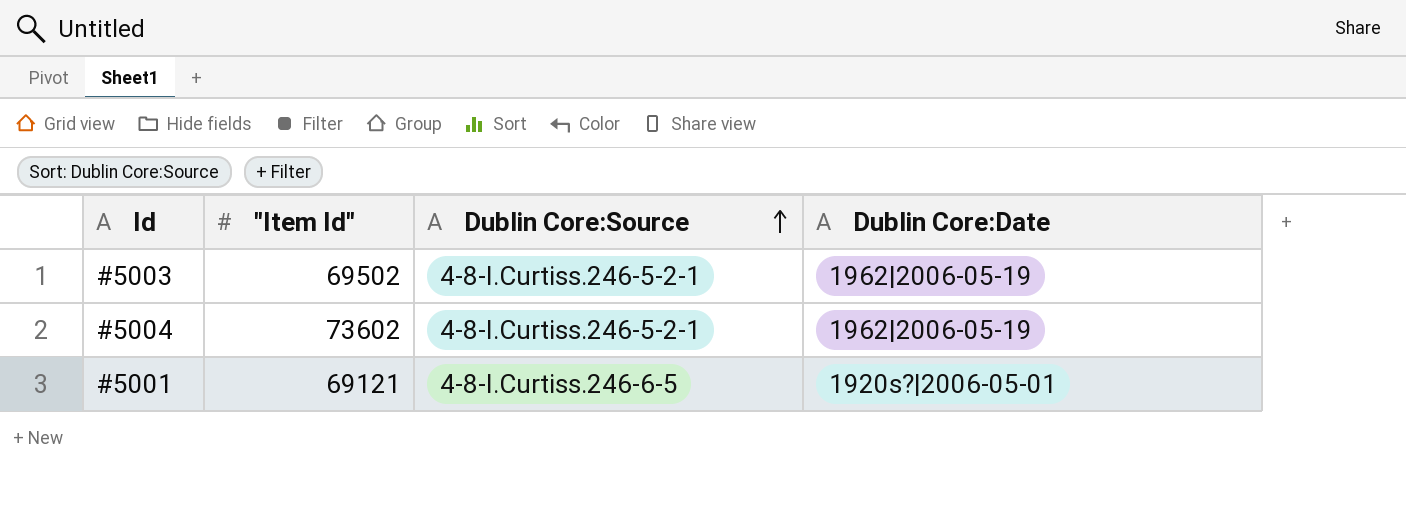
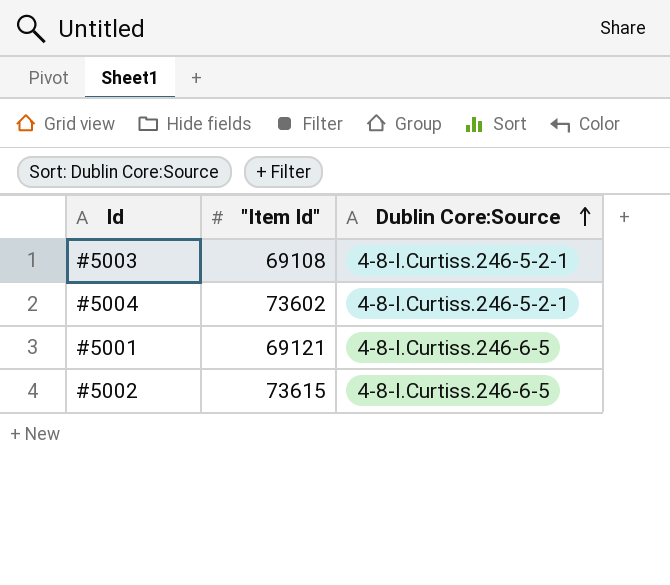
column Dublin Core:Date | position: 4 -> none
#5003 | "Item Id": 69502 -> 69108
row #5002: none -> 73615 | 4-8-I.Curtiss.246-6-5

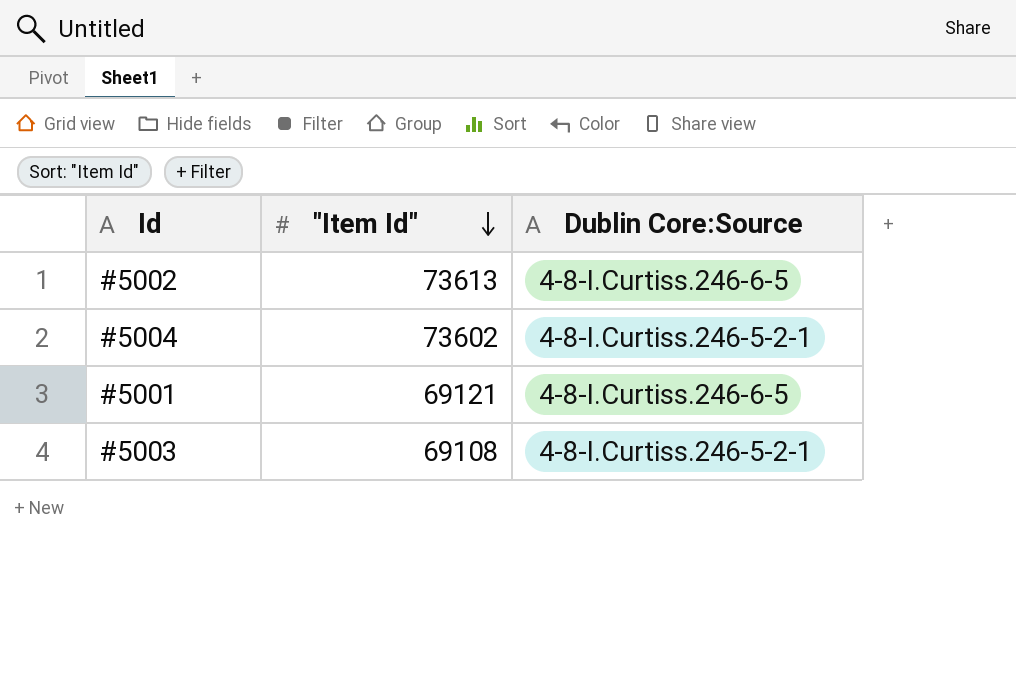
row order: Dublin Core:Source ascending -> "Item Id" descending
#5002 | "Item Id": 73615 -> 73613

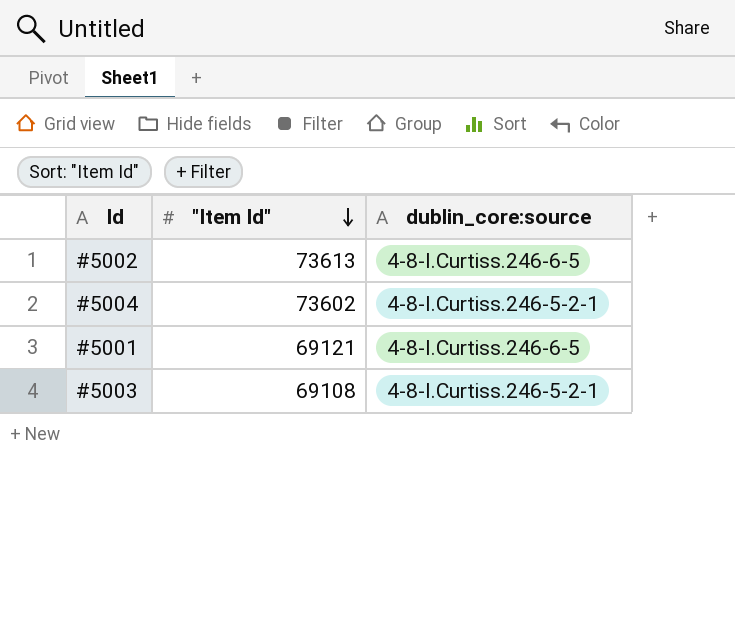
column name: Dublin Core:Source -> dublin_core:source

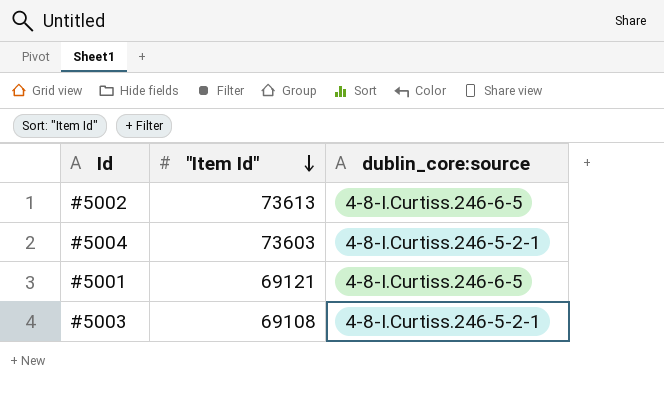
#5004 | "Item Id": 73602 -> 73603

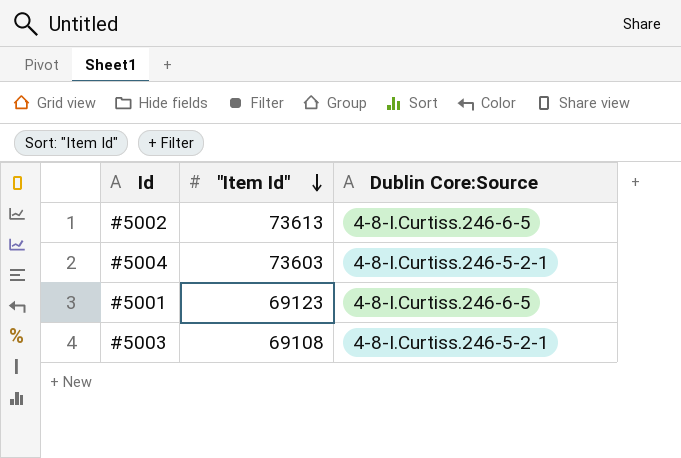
column name: dublin_core:source -> Dublin Core:Source
#5001 | "Item Id": 69121 -> 69123

